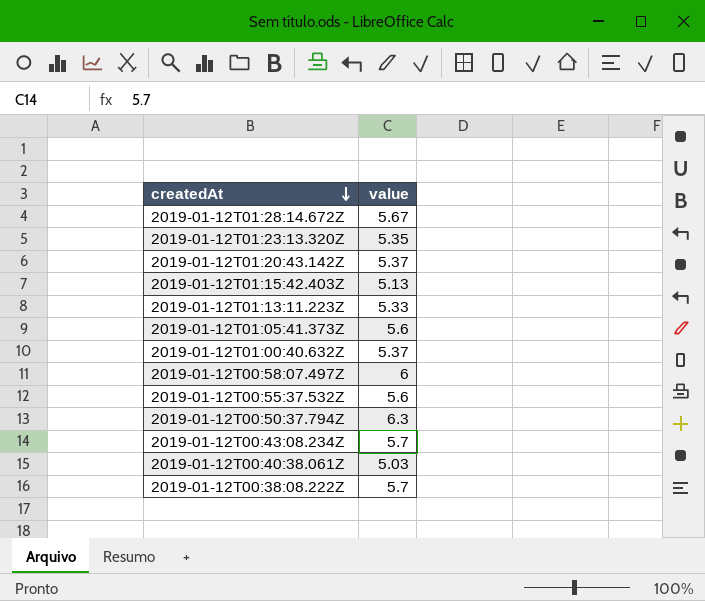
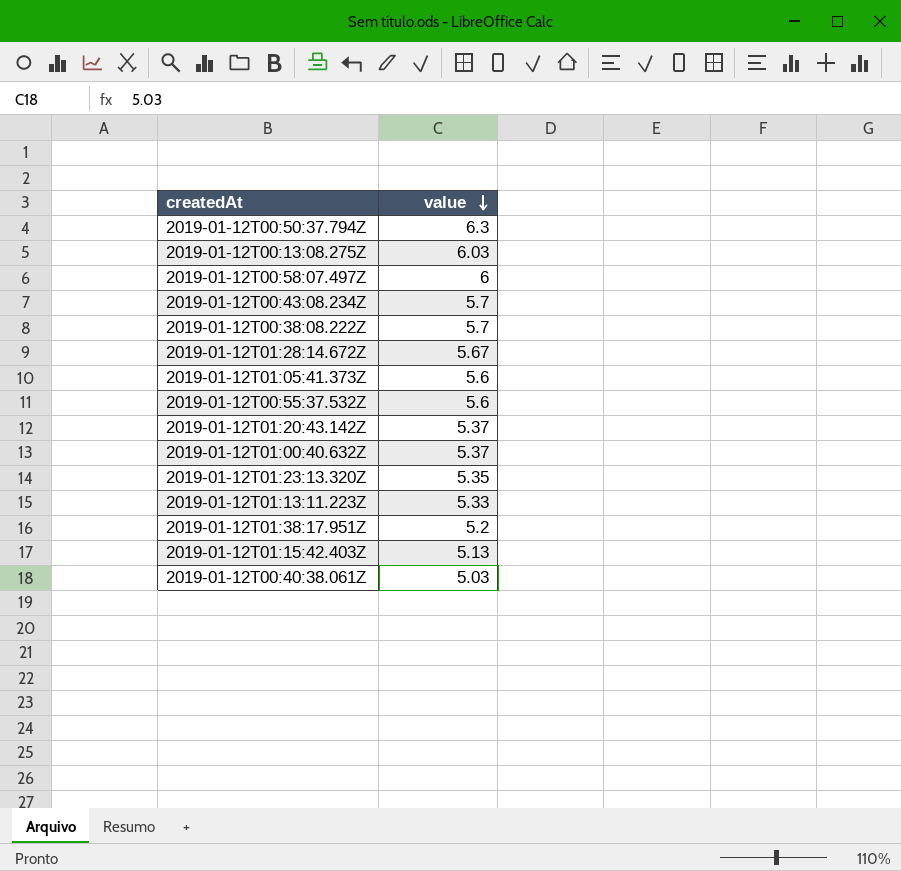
row order: createdAt descending -> value descending
row 2019-01-12T00:13:08.275Z: none -> 6.03
row 2019-01-12T01:38:17.951Z: none -> 5.2

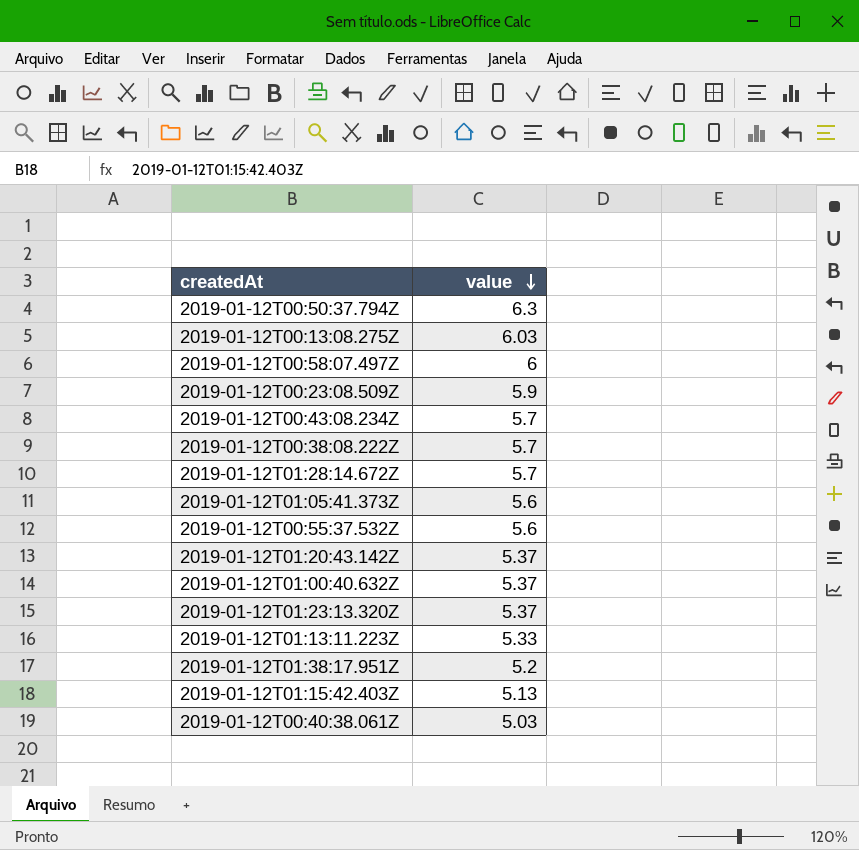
row 2019-01-12T00:23:08.509Z: none -> 5.9
2019-01-12T01:28:14.672Z | value: 5.67 -> 5.7
2019-01-12T01:23:13.320Z | value: 5.35 -> 5.37

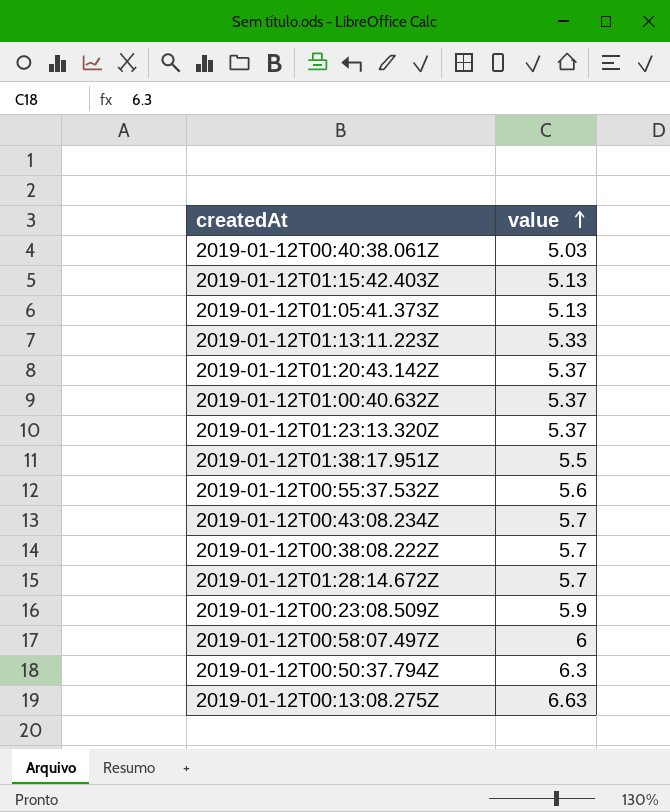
row order: value descending -> value ascending
2019-01-12T01:05:41.373Z | value: 5.6 -> 5.13
2019-01-12T01:38:17.951Z | value: 5.2 -> 5.5
2019-01-12T00:13:08.275Z | value: 6.03 -> 6.63

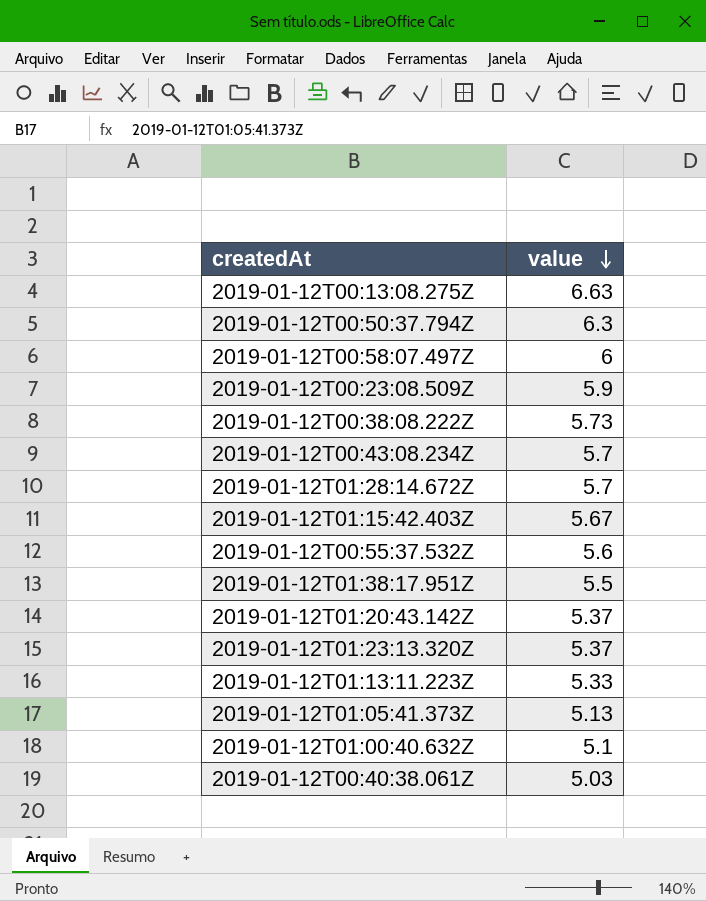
row order: value ascending -> value descending
2019-01-12T00:38:08.222Z | value: 5.7 -> 5.73
2019-01-12T01:15:42.403Z | value: 5.13 -> 5.67
2019-01-12T01:00:40.632Z | value: 5.37 -> 5.1

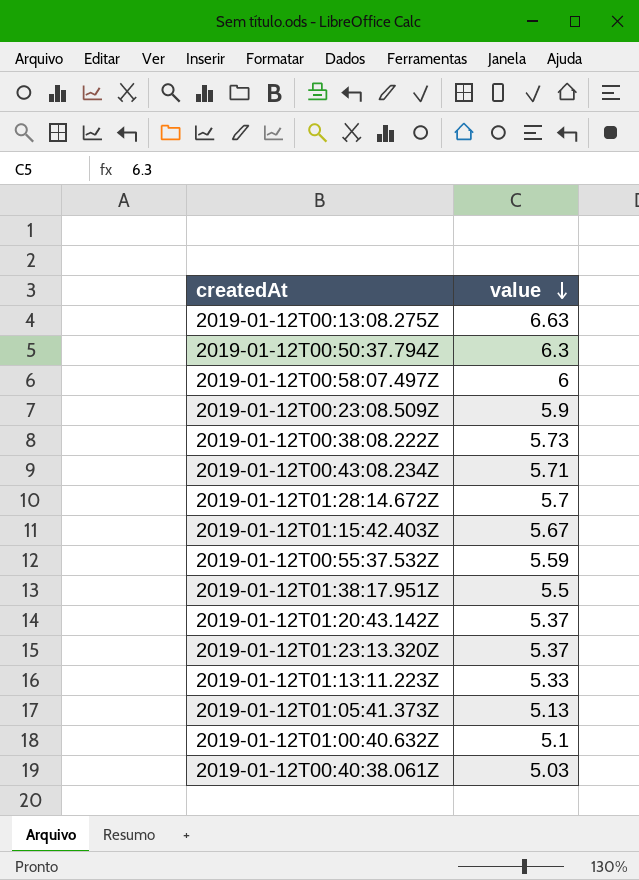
2019-01-12T00:43:08.234Z | value: 5.7 -> 5.71
2019-01-12T00:55:37.532Z | value: 5.6 -> 5.59

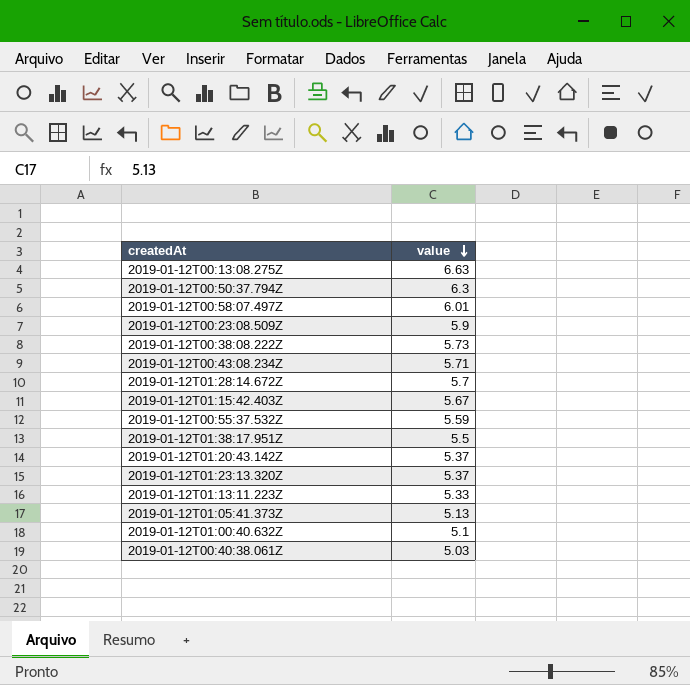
2019-01-12T00:58:07.497Z | value: 6 -> 6.01

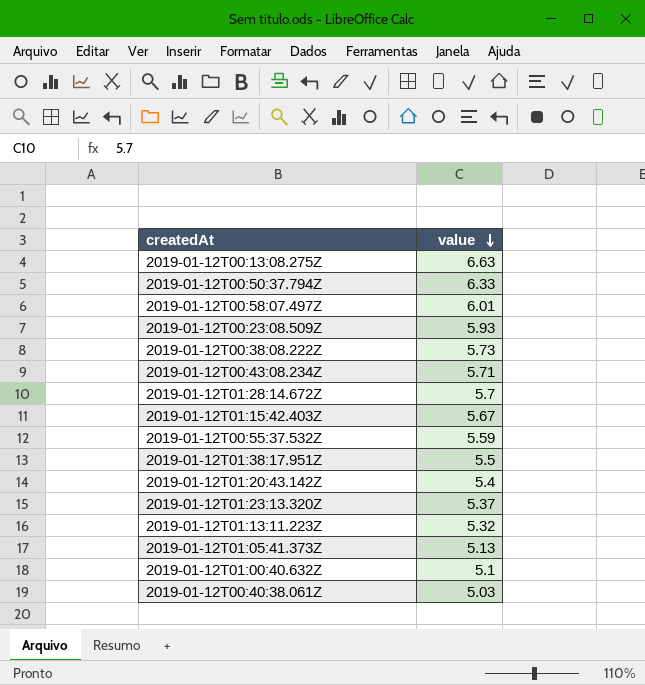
2019-01-12T00:50:37.794Z | value: 6.3 -> 6.33
2019-01-12T00:23:08.509Z | value: 5.9 -> 5.93
2019-01-12T01:20:43.142Z | value: 5.37 -> 5.4
2019-01-12T01:13:11.223Z | value: 5.33 -> 5.32

